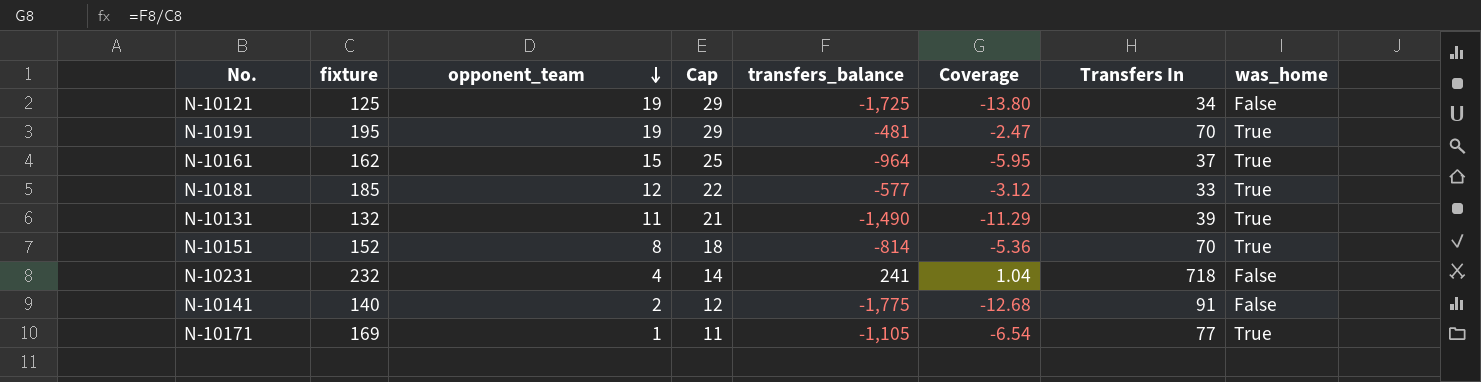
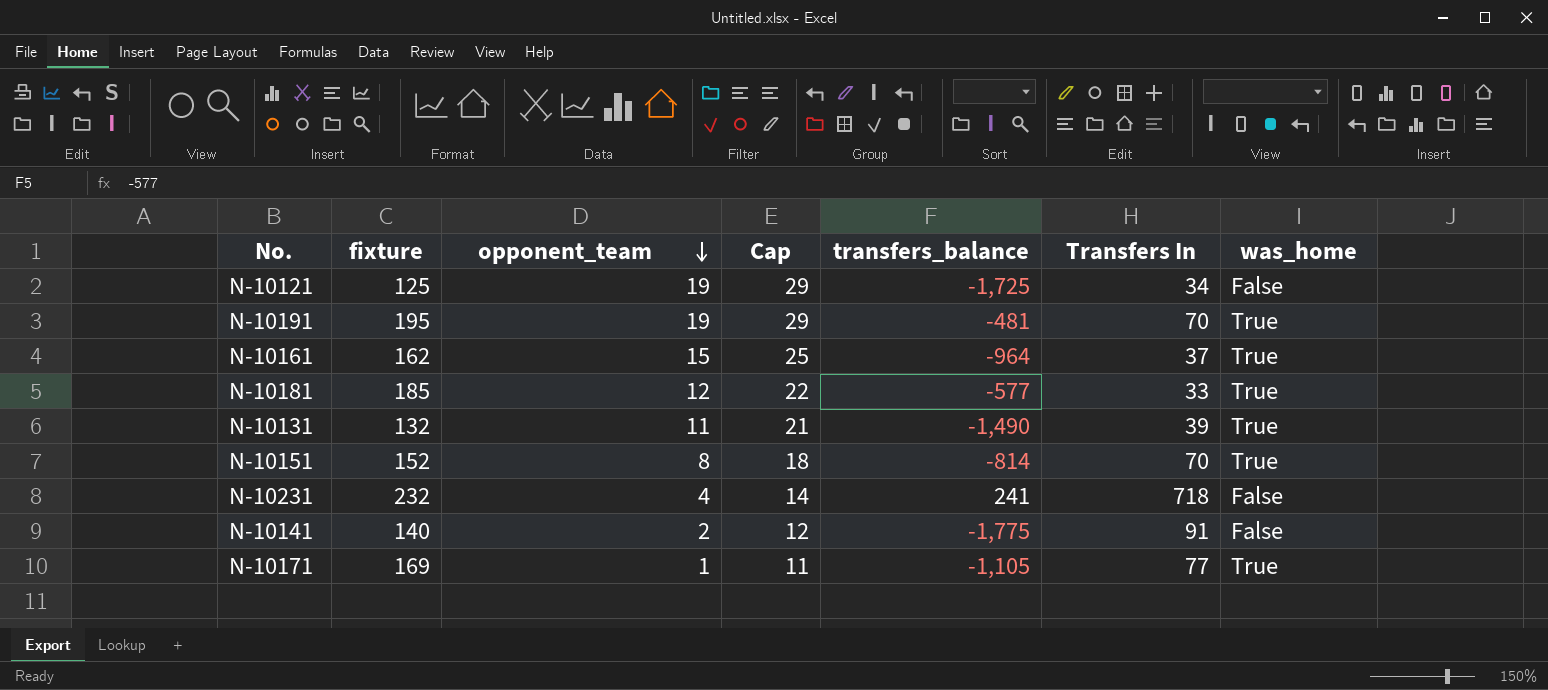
column Coverage | formula: [transfers_balance] / [fixture] -> none

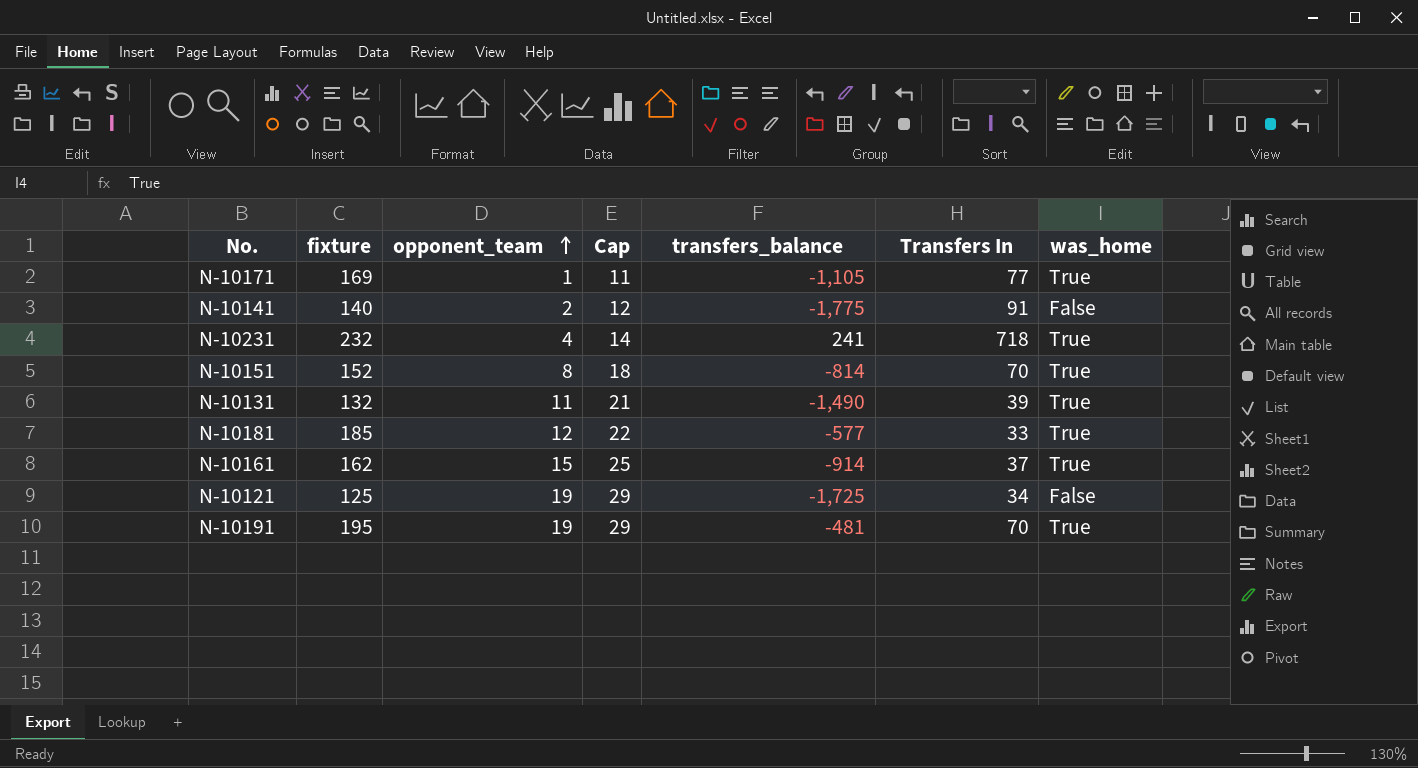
row order: opponent_team descending -> opponent_team ascending
N-10231 | was_home: False -> True
N-10161 | transfers_balance: -964 -> -914

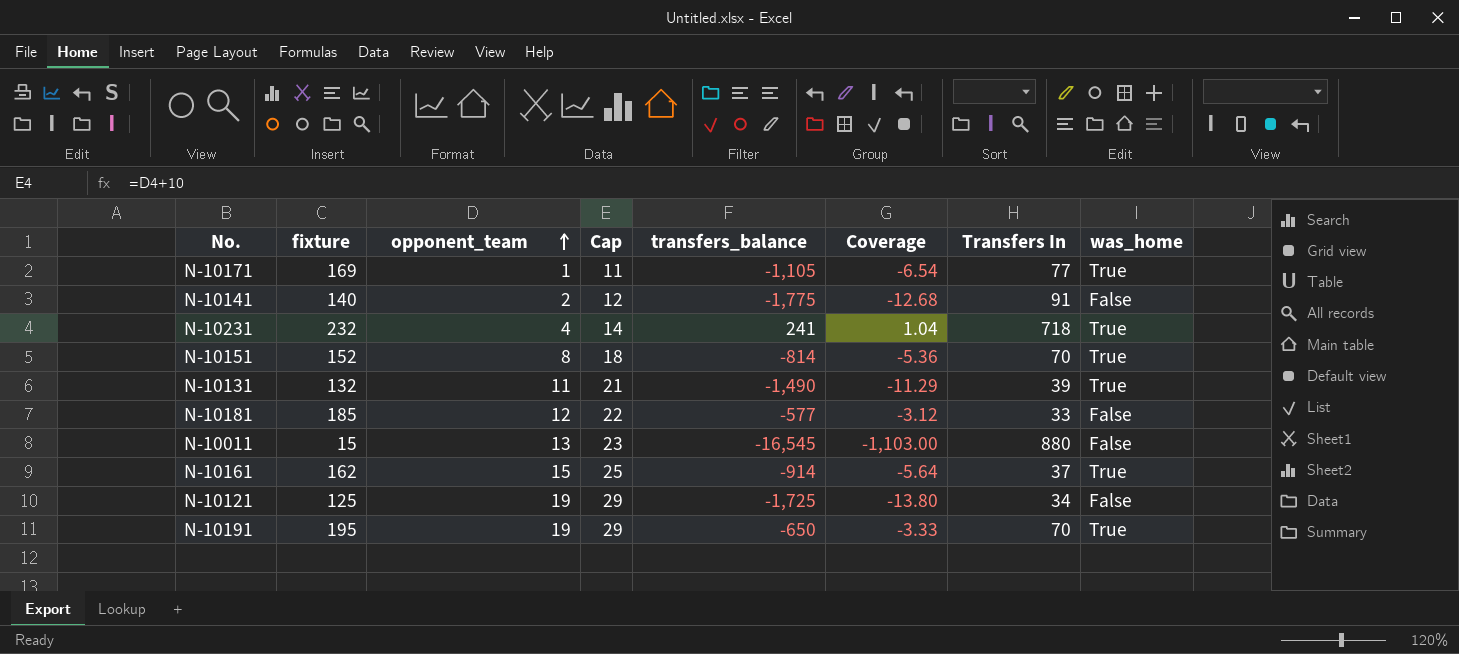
column Coverage | formula: none -> [transfers_balance] / [fixture]
N-10181 | was_home: True -> False
row N-10011: none -> 15 | 13 | 23 | -16,545 | -1,103.00 | 880 | False
N-10191 | transfers_balance: -481 -> -650

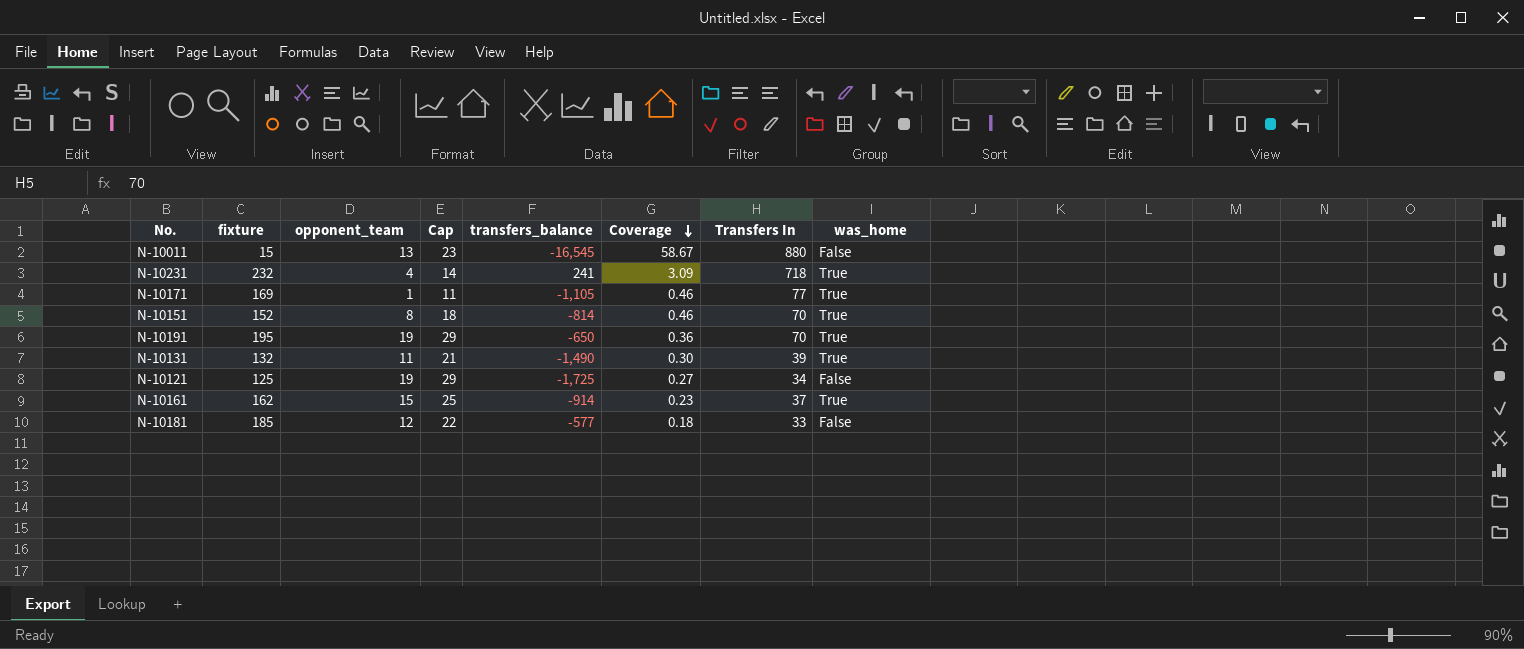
row order: opponent_team ascending -> Coverage descending
column Coverage | formula: [transfers_balance] / [fixture] -> [Transfers In] / [fixture]
row N-10141: 140 | 2 | 12 | -1,775 | -12.68 | 91 | False -> none

